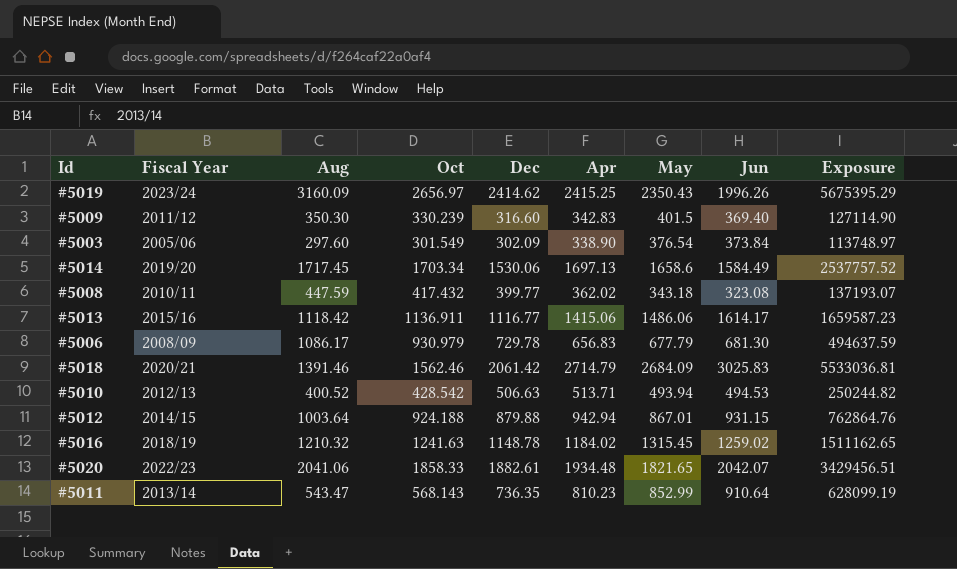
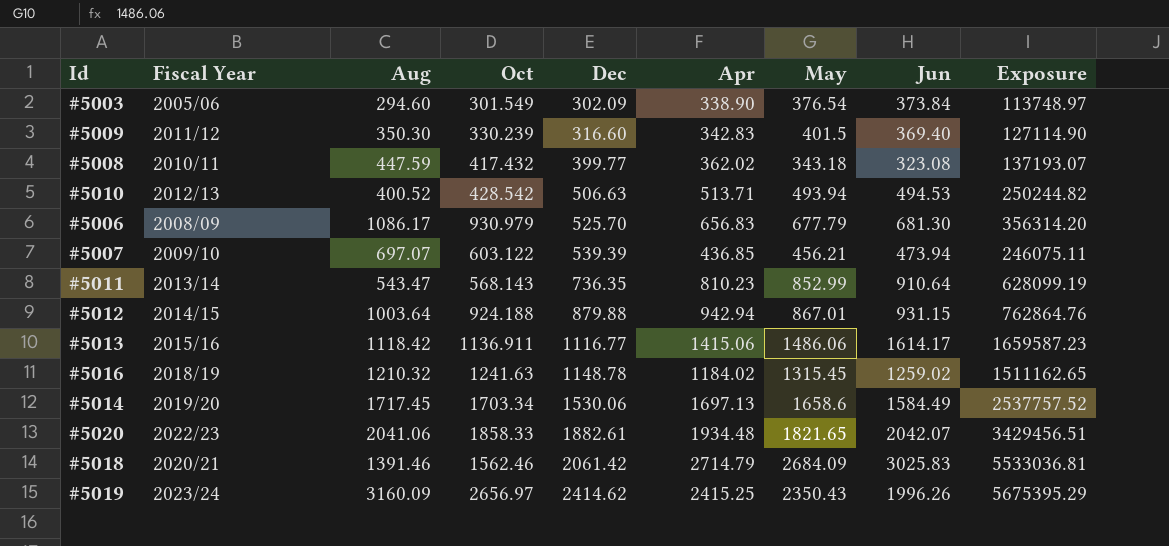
row order: none -> Dec ascending
#5003 | Aug: 297.60 -> 294.60
#5006 | Dec: 729.78 -> 525.70
#5006 | Exposure: 494637.59 -> 356314.20
row #5007: none -> 2009/10 | 697.07 | 603.122 | 539.39 | 436.85 | 456.21 | 473.94 | 246075.11

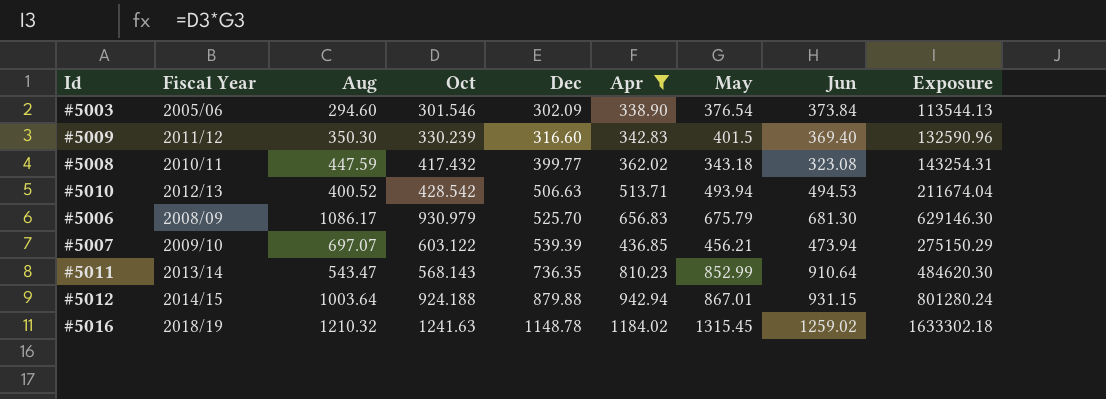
filter: none -> Apr <= 1184.02
column Exposure | formula: [Dec] * [May] -> [Oct] * [May]
#5003 | Oct: 301.549 -> 301.546
#5006 | May: 677.79 -> 675.79

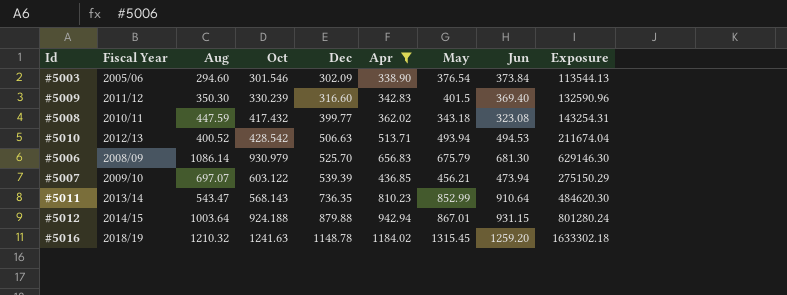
#5006 | Aug: 1086.17 -> 1086.14
#5016 | Jun: 1259.02 -> 1259.20

